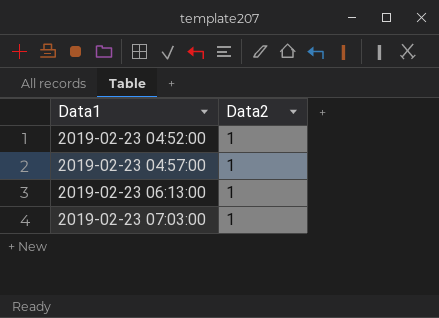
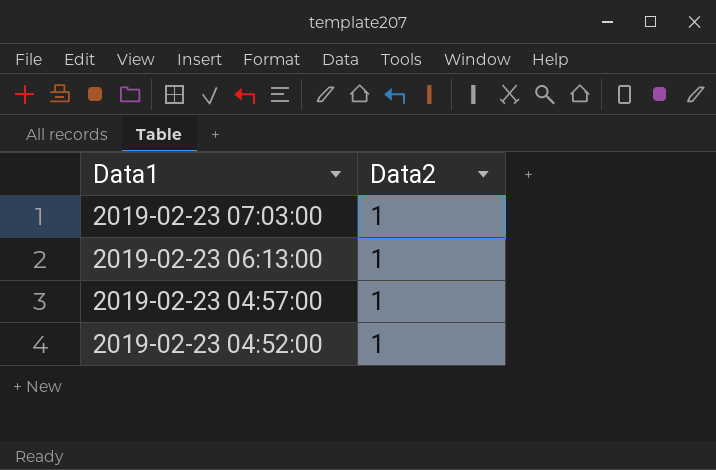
row order: Data1 ascending -> Data1 descending

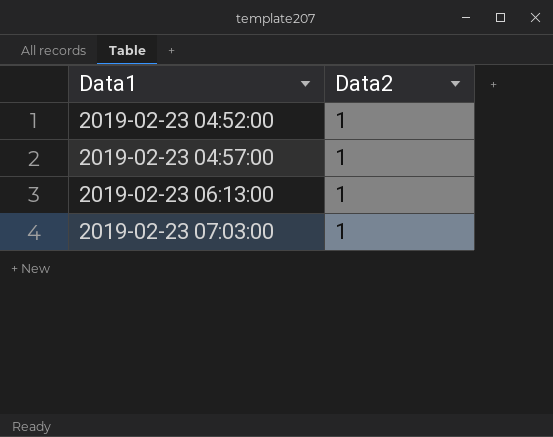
row order: Data1 descending -> Data1 ascending

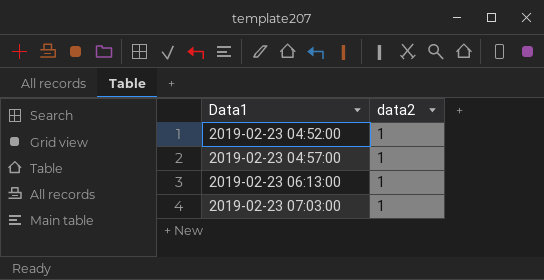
column name: Data2 -> data2

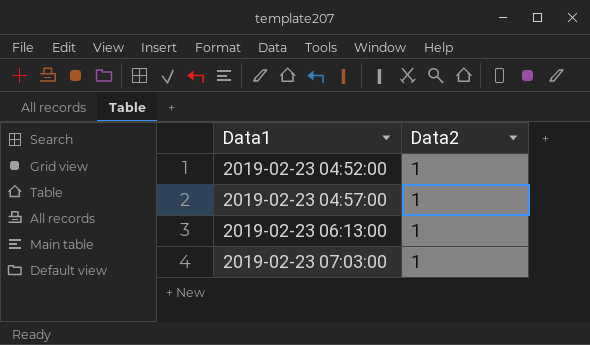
column name: data2 -> Data2

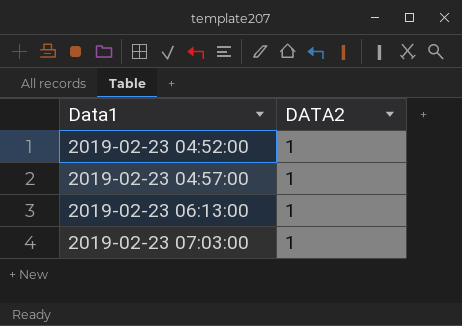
column name: Data2 -> DATA2

